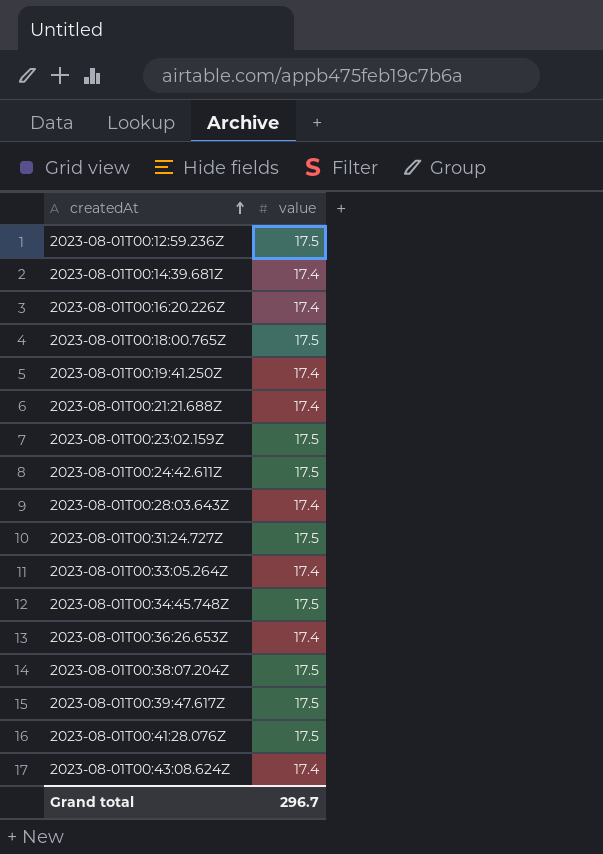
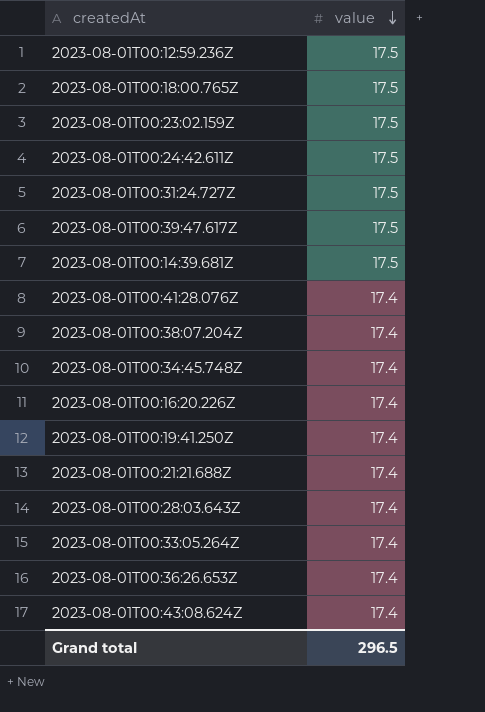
row order: createdAt ascending -> value descending
2023-08-01T00:14:39.681Z | value: 17.4 -> 17.5
2023-08-01T00:41:28.076Z | value: 17.5 -> 17.4
2023-08-01T00:38:07.204Z | value: 17.5 -> 17.4
2023-08-01T00:34:45.748Z | value: 17.5 -> 17.4
Grand total | value: 296.7 -> 296.5

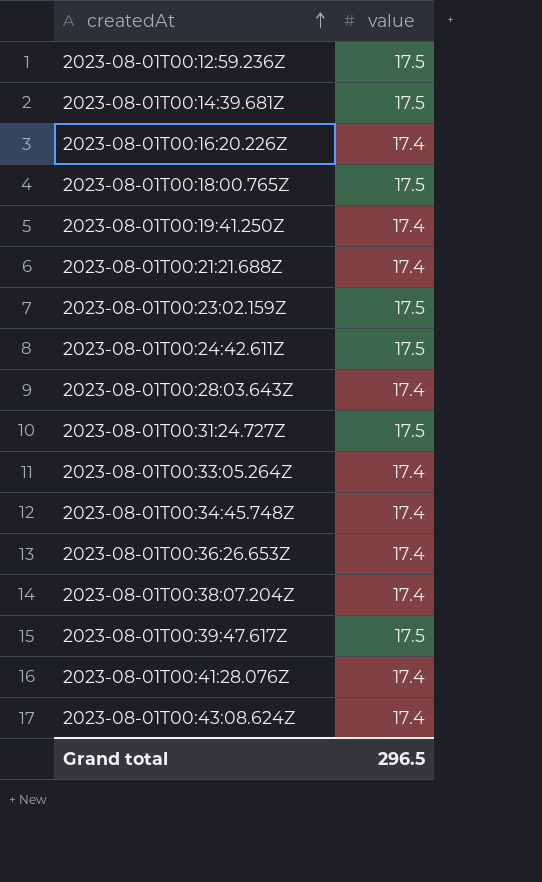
row order: value descending -> createdAt ascending

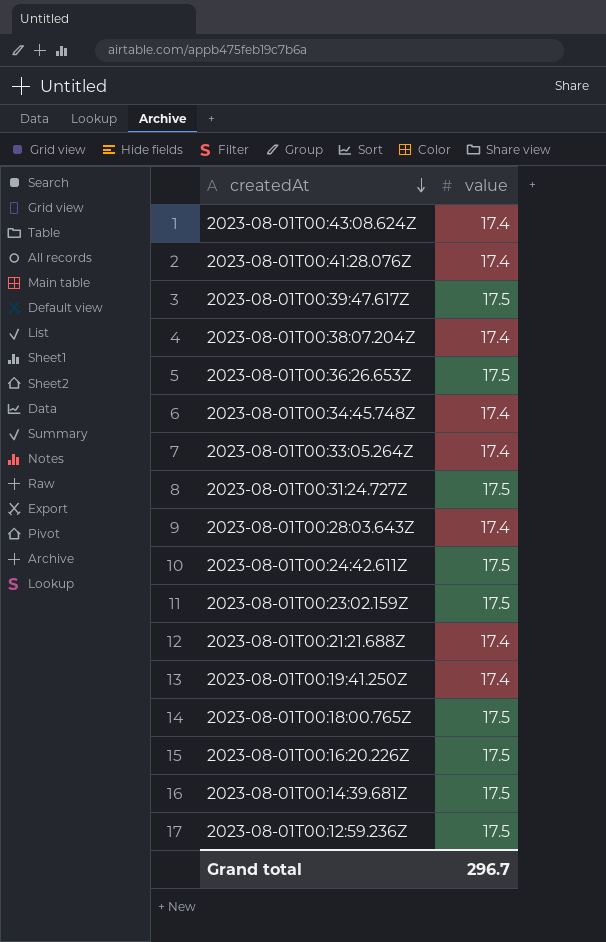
row order: createdAt ascending -> createdAt descending
2023-08-01T00:36:26.653Z | value: 17.4 -> 17.5
2023-08-01T00:16:20.226Z | value: 17.4 -> 17.5
Grand total | value: 296.5 -> 296.7

